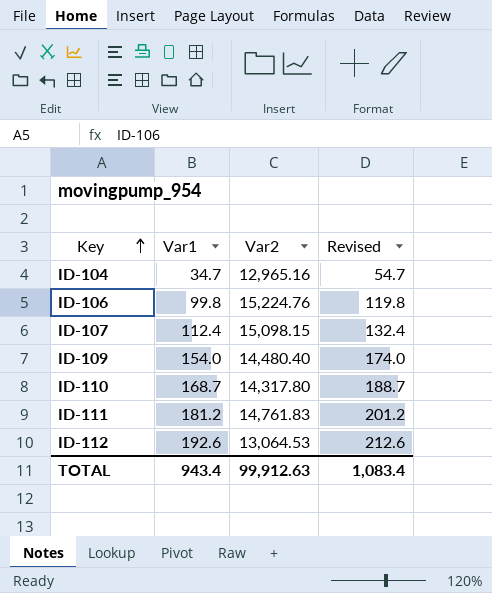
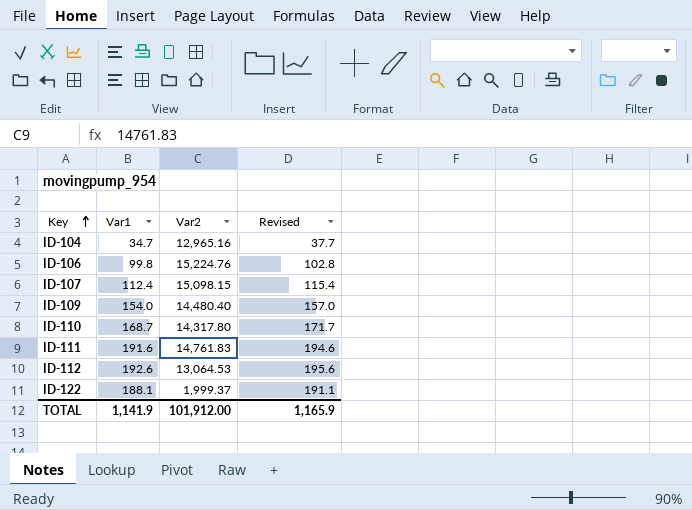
column Revised | formula: [Var1] + 20 -> [Var1] + 3
ID-111 | Var1: 181.2 -> 191.6
row ID-122: none -> 188.1 | 1,999.37 | 191.1
TOTAL | Var1: 943.4 -> 1,141.9
TOTAL | Var2: 99,912.63 -> 101,912.00
TOTAL | Revised: 1,083.4 -> 1,165.9

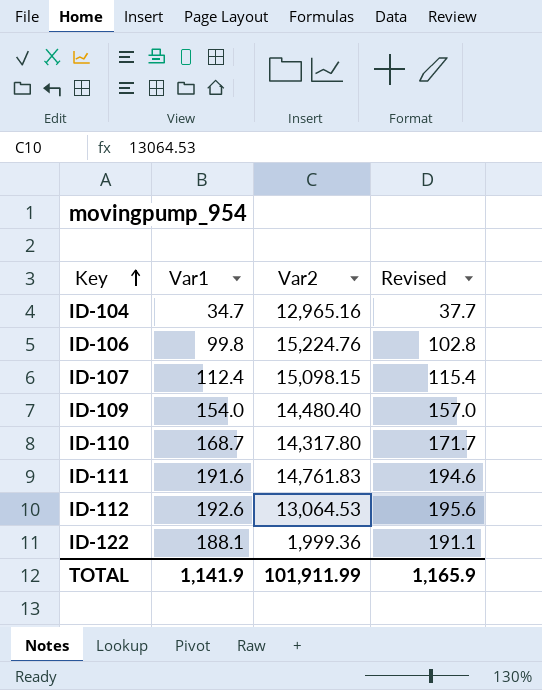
ID-122 | Var2: 1,999.37 -> 1,999.36
TOTAL | Var2: 101,912.00 -> 101,911.99

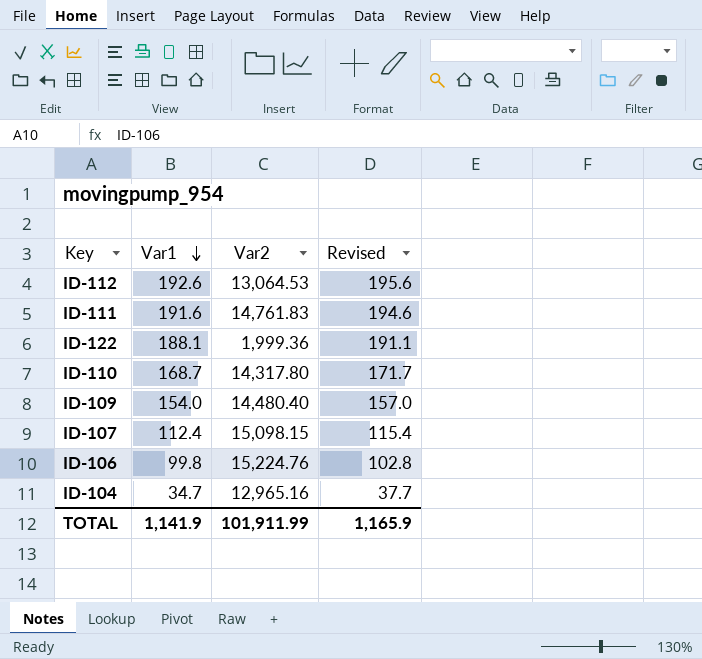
row order: Key ascending -> Var1 descending

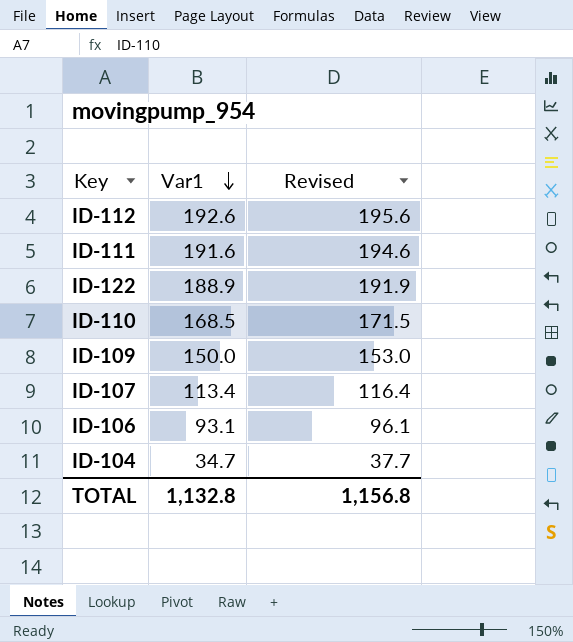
column Var2 | position: 3 -> none
ID-122 | Var1: 188.1 -> 188.9
ID-122 | Revised: 191.1 -> 191.9
ID-110 | Var1: 168.7 -> 168.5
ID-110 | Revised: 171.7 -> 171.5
ID-109 | Var1: 154.0 -> 150.0
ID-109 | Revised: 157.0 -> 153.0
ID-107 | Var1: 112.4 -> 113.4
ID-107 | Revised: 115.4 -> 116.4
ID-106 | Var1: 99.8 -> 93.1
ID-106 | Revised: 102.8 -> 96.1
TOTAL | Var1: 1,141.9 -> 1,132.8
TOTAL | Revised: 1,165.9 -> 1,156.8

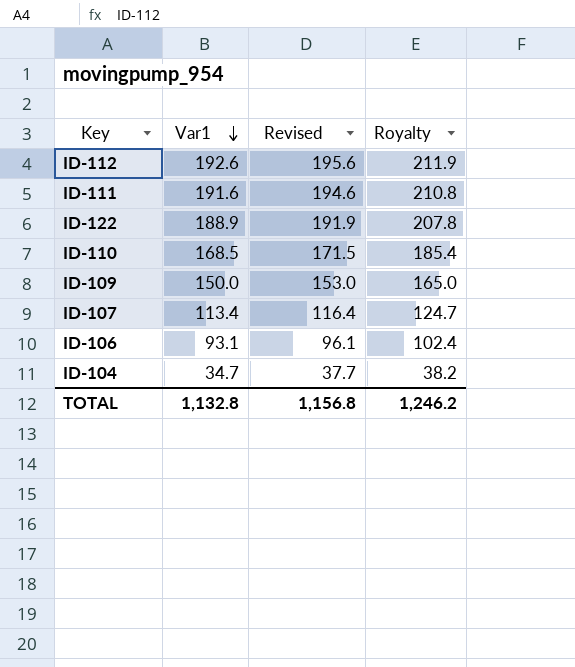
column Royalty | formula: none -> [Var1] * 1.1

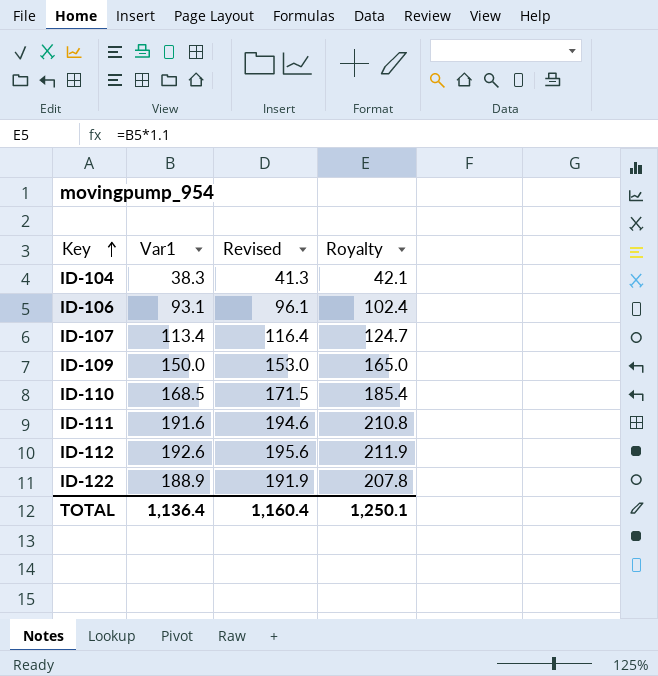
row order: Var1 descending -> Key ascending
ID-104 | Var1: 34.7 -> 38.3
ID-104 | Revised: 37.7 -> 41.3
ID-104 | Royalty: 38.2 -> 42.1
TOTAL | Var1: 1,132.8 -> 1,136.4
TOTAL | Revised: 1,156.8 -> 1,160.4
TOTAL | Royalty: 1,246.2 -> 1,250.1

